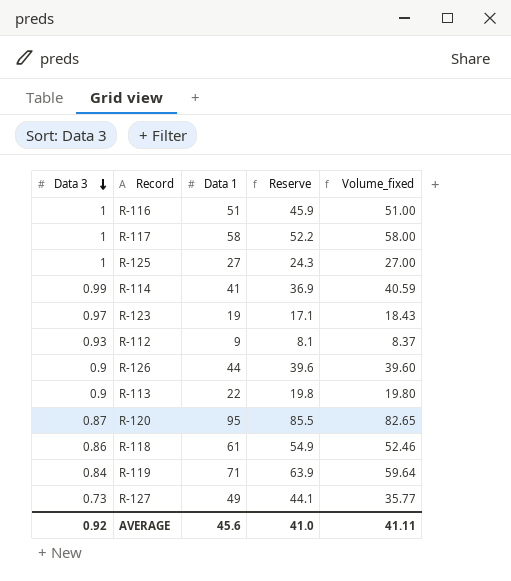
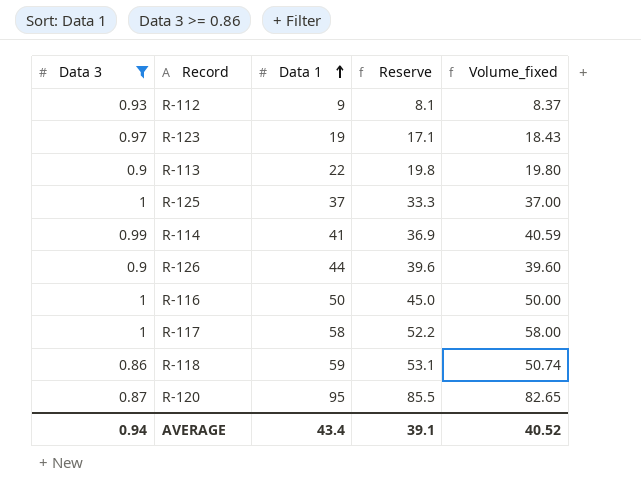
filter: none -> Data 3 >= 0.86
row order: Data 3 descending -> Data 1 ascending
R-125 | Data 1: 27 -> 37
R-125 | Reserve: 24.3 -> 33.3
R-125 | Volume_fixed: 27.00 -> 37.00
R-116 | Data 1: 51 -> 50
R-116 | Reserve: 45.9 -> 45.0
R-116 | Volume_fixed: 51.00 -> 50.00
R-118 | Data 1: 61 -> 59
R-118 | Reserve: 54.9 -> 53.1
R-118 | Volume_fixed: 52.46 -> 50.74
AVERAGE | Data 3: 0.92 -> 0.94
AVERAGE | Data 1: 45.6 -> 43.4
AVERAGE | Reserve: 41.0 -> 39.1
AVERAGE | Volume_fixed: 41.11 -> 40.52

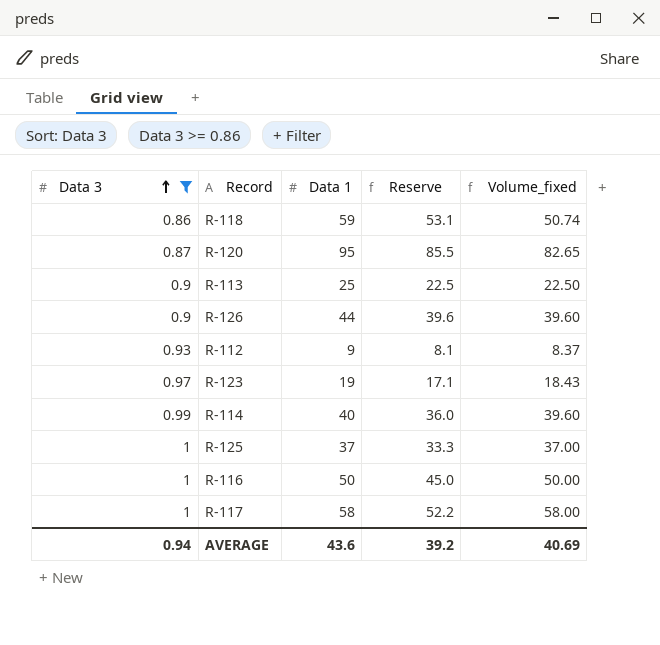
row order: Data 1 ascending -> Data 3 ascending
R-113 | Data 1: 22 -> 25
R-113 | Reserve: 19.8 -> 22.5
R-113 | Volume_fixed: 19.80 -> 22.50
R-114 | Data 1: 41 -> 40
R-114 | Reserve: 36.9 -> 36.0
R-114 | Volume_fixed: 40.59 -> 39.60
AVERAGE | Data 1: 43.4 -> 43.6
AVERAGE | Reserve: 39.1 -> 39.2
AVERAGE | Volume_fixed: 40.52 -> 40.69

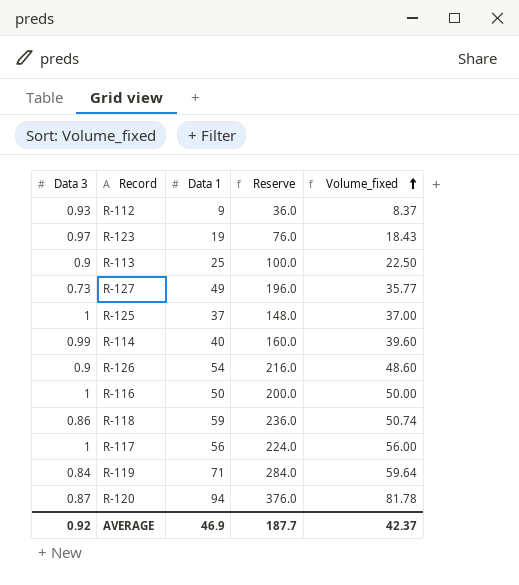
filter: Data 3 >= 0.86 -> none
row order: Data 3 ascending -> Volume_fixed ascending
column Reserve | formula: [Data 1] * 0.9 -> [Data 1] * 4
R-126 | Data 1: 44 -> 54
R-126 | Volume_fixed: 39.60 -> 48.60
R-117 | Data 1: 58 -> 56
R-117 | Volume_fixed: 58.00 -> 56.00
R-120 | Data 1: 95 -> 94
R-120 | Volume_fixed: 82.65 -> 81.78
AVERAGE | Data 3: 0.94 -> 0.92
AVERAGE | Data 1: 43.6 -> 46.9
AVERAGE | Reserve: 39.2 -> 187.7
AVERAGE | Volume_fixed: 40.69 -> 42.37

